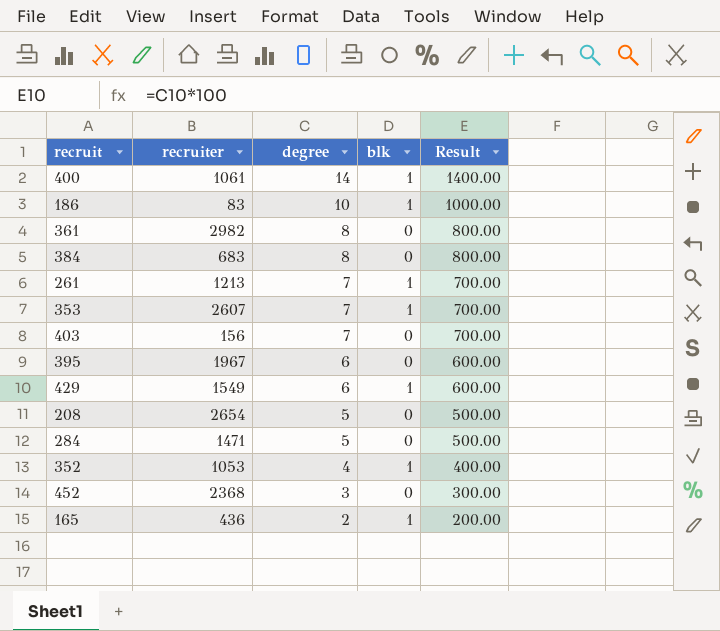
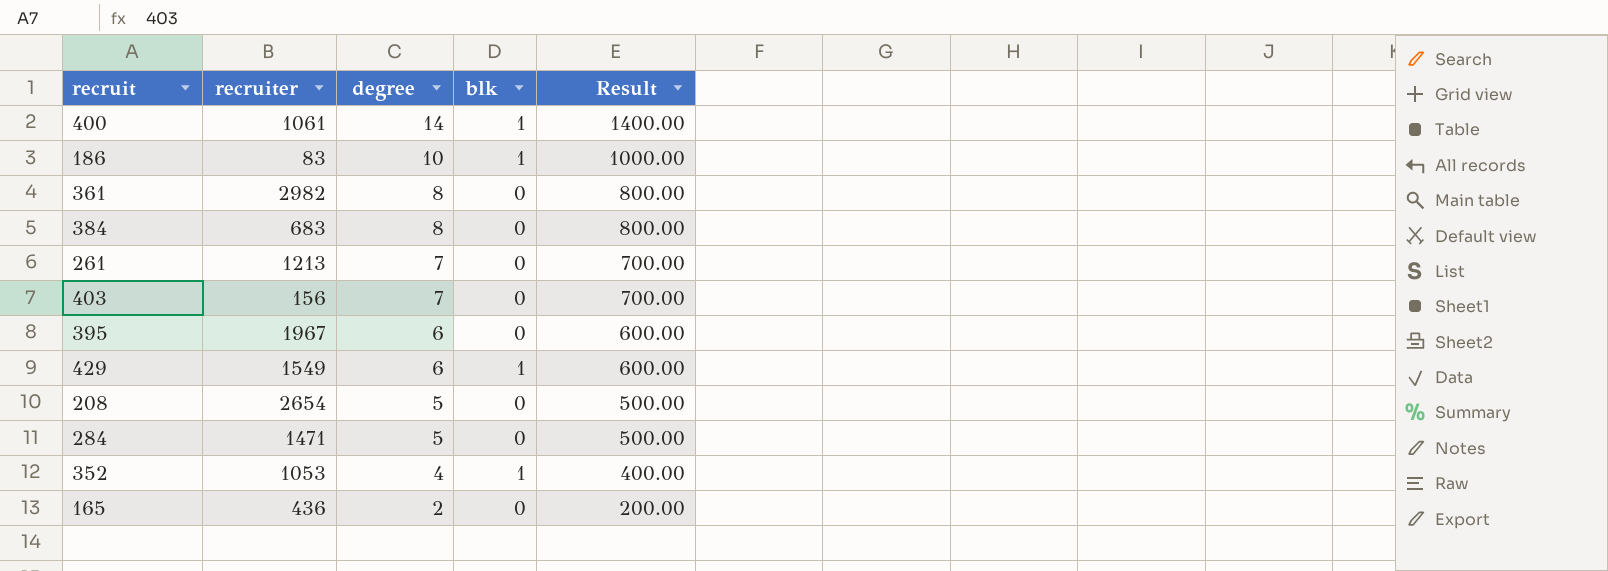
row 353: 2607 | 7 | 1 | 700.00 -> none
row 452: 2368 | 3 | 0 | 300.00 -> none
261 | blk: 1 -> 0
165 | blk: 1 -> 0

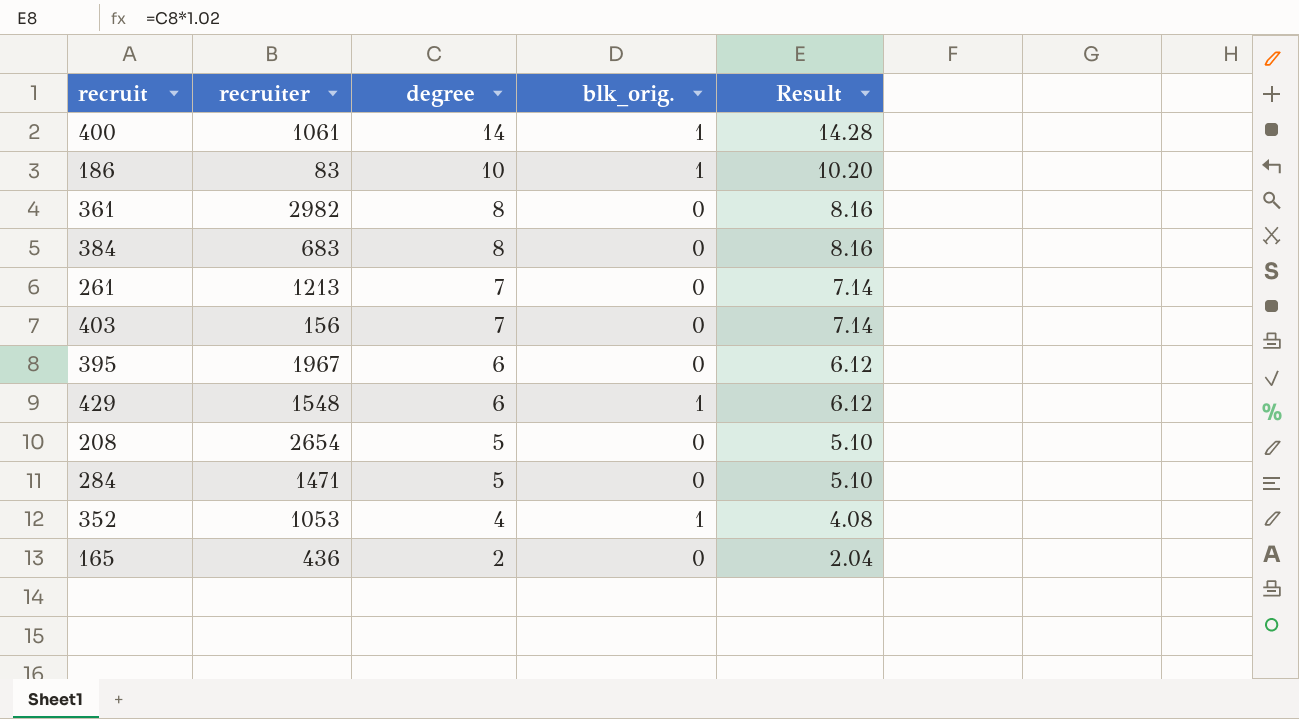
column name: blk -> blk_orig.
column Result | formula: [degree] * 100 -> [degree] * 1.02
429 | recruiter: 1549 -> 1548

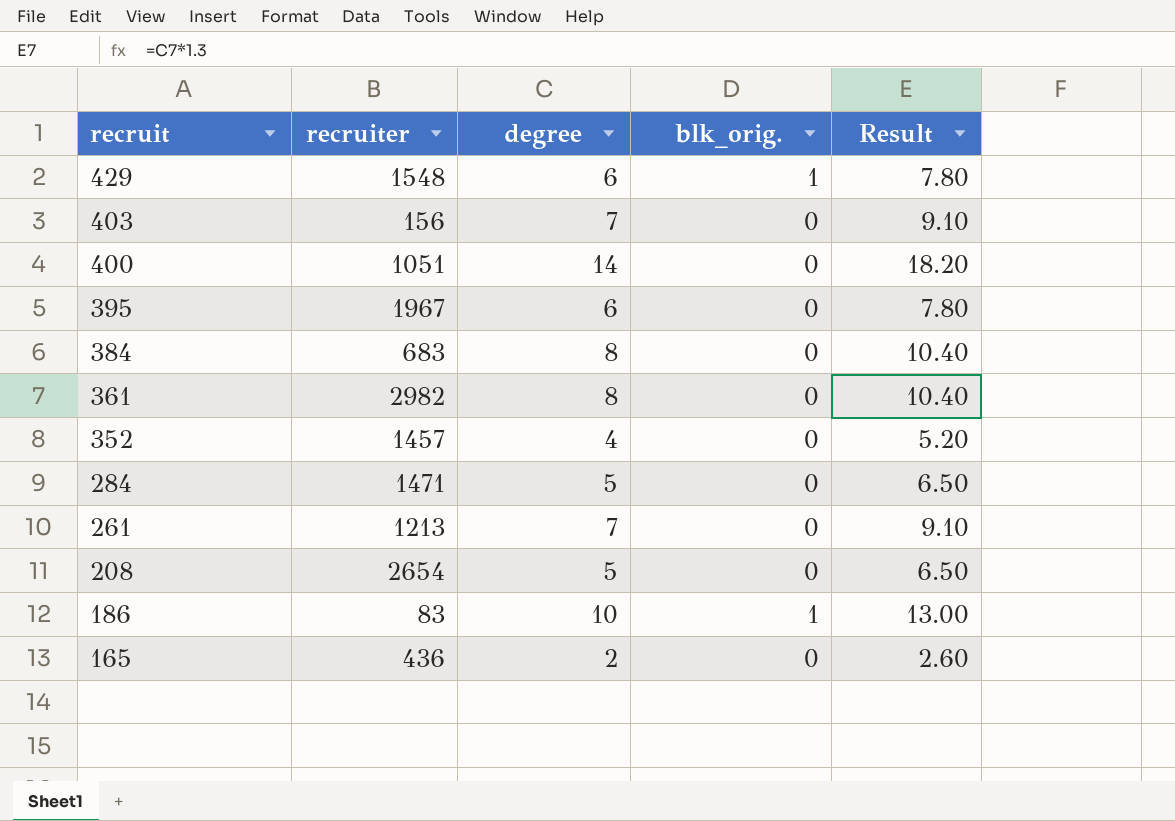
row order: degree descending -> recruit descending
column Result | formula: [degree] * 1.02 -> [degree] * 1.3
400 | recruiter: 1061 -> 1051
400 | blk_orig.: 1 -> 0
352 | recruiter: 1053 -> 1457
352 | blk_orig.: 1 -> 0

